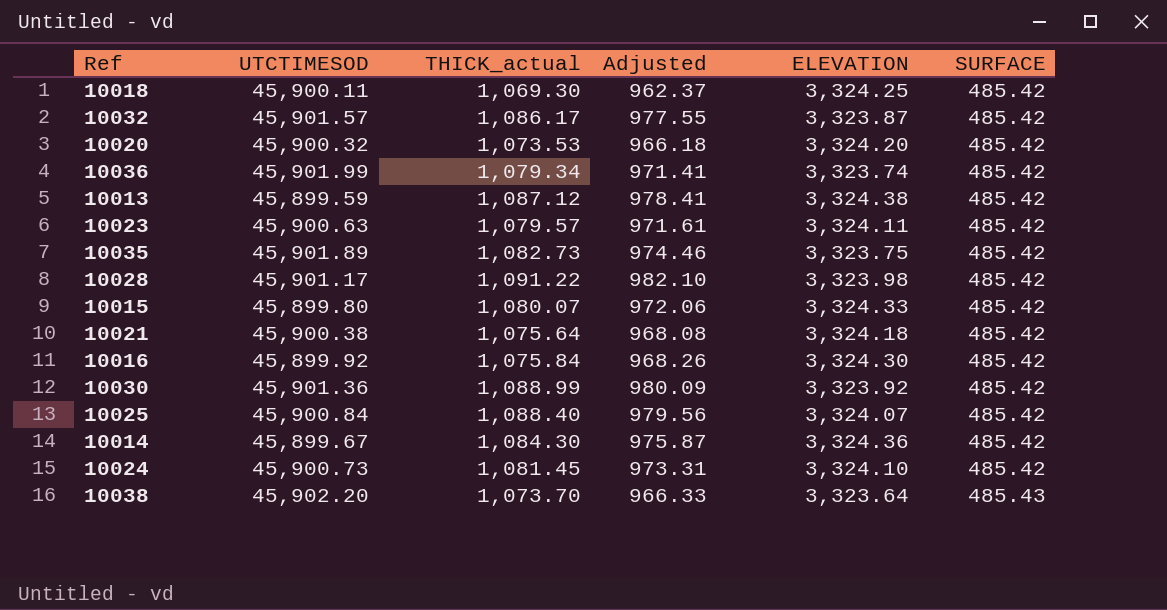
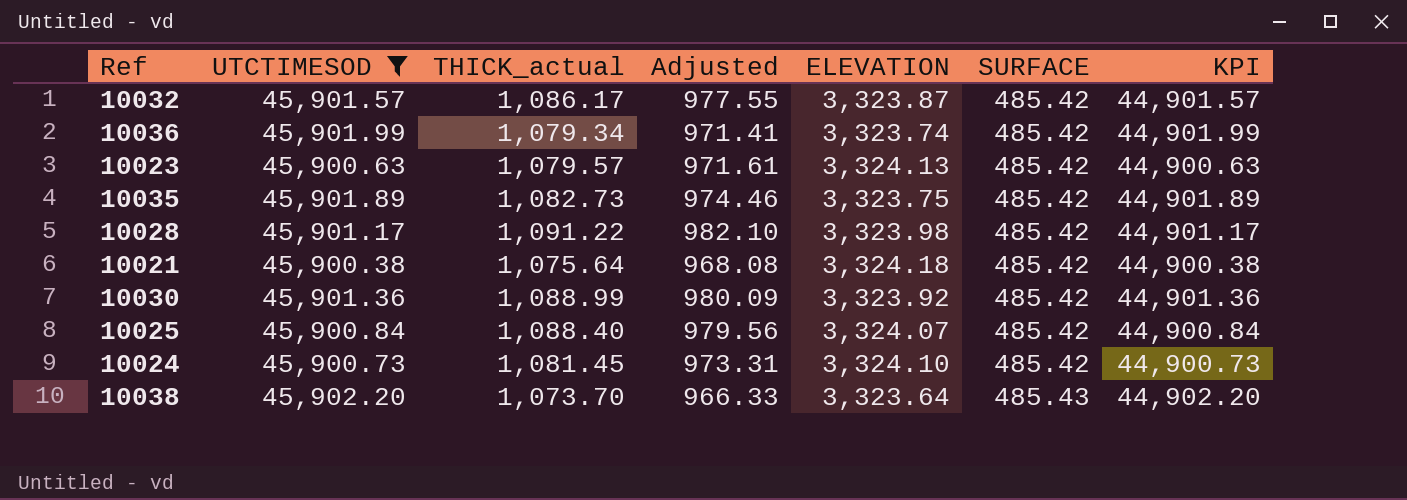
filter: none -> UTCTIMESOD >= 45,900.38
column KPI | formula: none -> [UTCTIMESOD] - 1000
10023 | ELEVATION: 3,324.11 -> 3,324.13

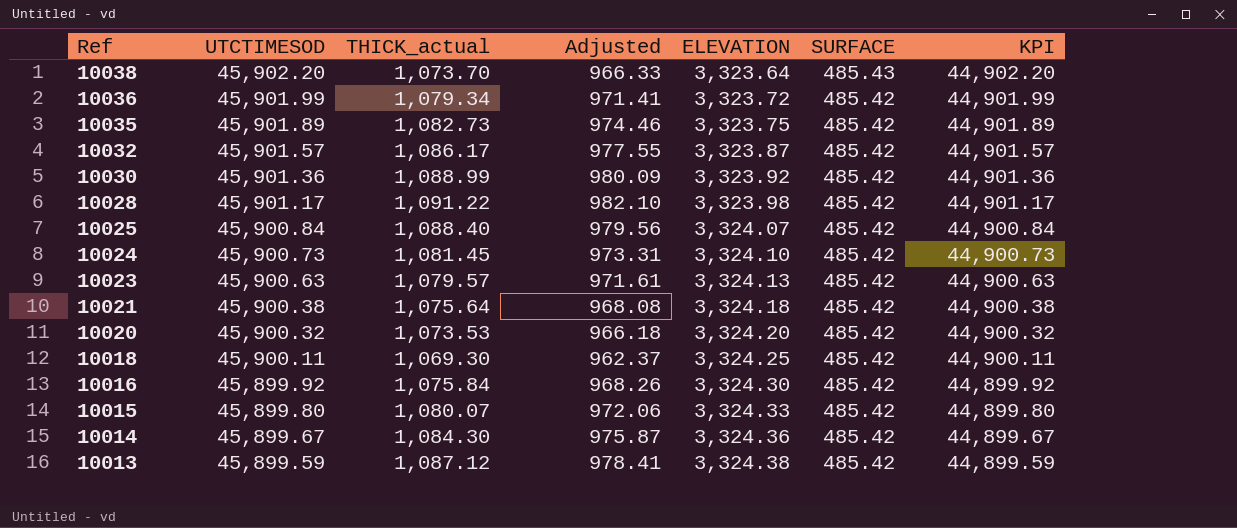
filter: UTCTIMESOD >= 45,900.38 -> none
row order: SURFACE ascending -> Ref descending
10036 | ELEVATION: 3,323.74 -> 3,323.72

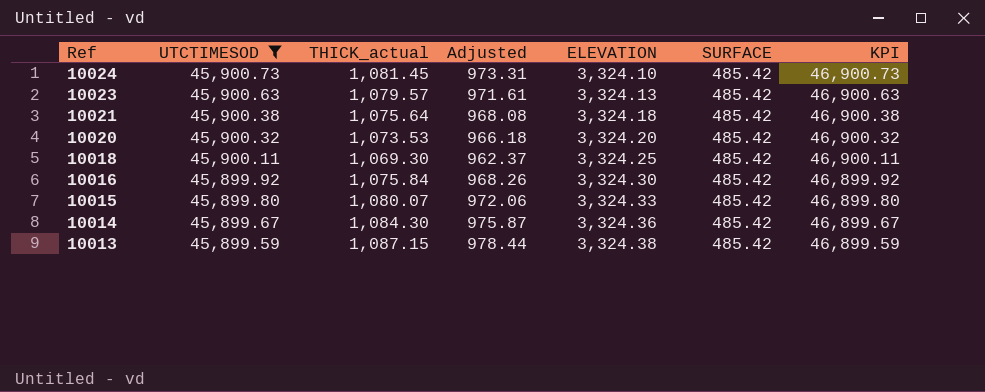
filter: none -> UTCTIMESOD <= 45,900.73
column KPI | formula: [UTCTIMESOD] - 1000 -> [UTCTIMESOD] + 1000
10013 | THICK_actual: 1,087.12 -> 1,087.15
10013 | Adjusted: 978.41 -> 978.44

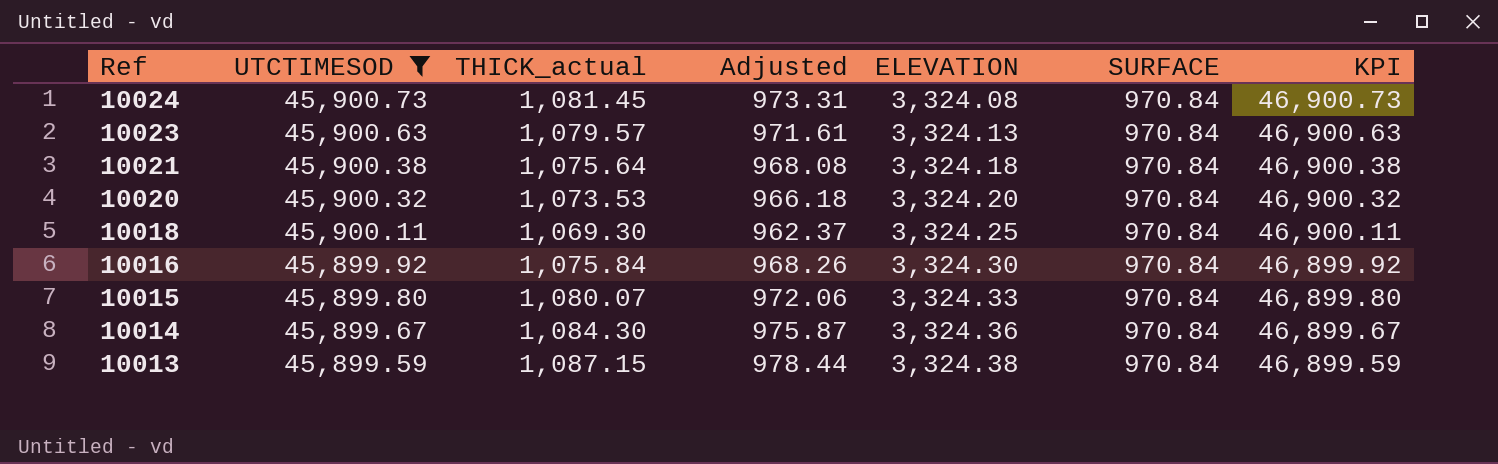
10024 | ELEVATION: 3,324.10 -> 3,324.08
10024 | SURFACE: 485.42 -> 970.84
10023 | SURFACE: 485.42 -> 970.84
10021 | SURFACE: 485.42 -> 970.84
10020 | SURFACE: 485.42 -> 970.84
10018 | SURFACE: 485.42 -> 970.84
10016 | SURFACE: 485.42 -> 970.84
10015 | SURFACE: 485.42 -> 970.84
10014 | SURFACE: 485.42 -> 970.84
10013 | SURFACE: 485.42 -> 970.84

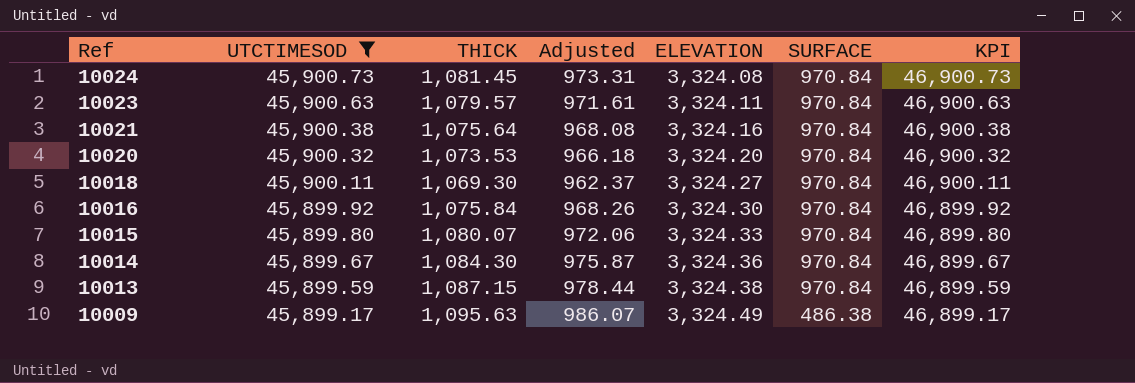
column name: THICK_actual -> THICK
10023 | ELEVATION: 3,324.13 -> 3,324.11
10021 | ELEVATION: 3,324.18 -> 3,324.16
10018 | ELEVATION: 3,324.25 -> 3,324.27
row 10009: none -> 45,899.17 | 1,095.63 | 986.07 | 3,324.49 | 486.38 | 46,899.17

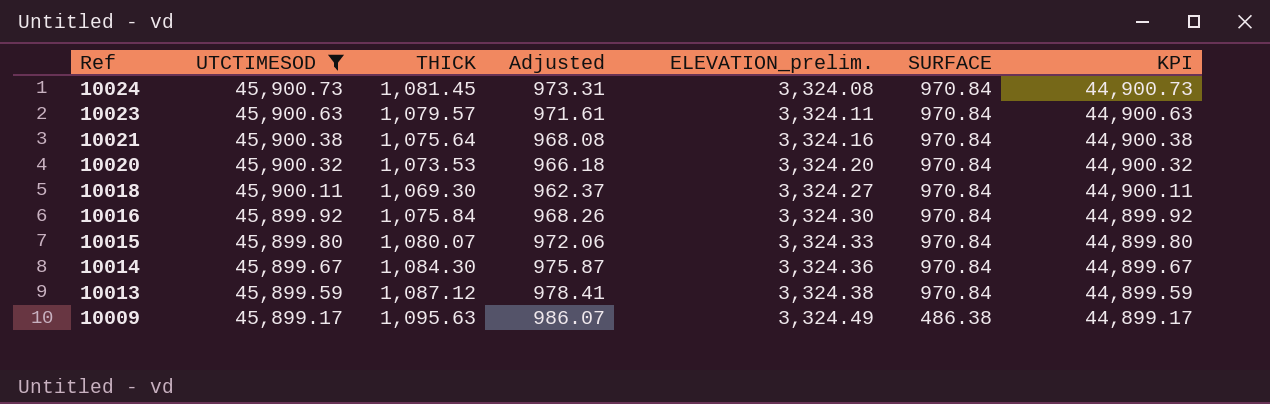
column name: ELEVATION -> ELEVATION_prelim.
column KPI | formula: [UTCTIMESOD] + 1000 -> [UTCTIMESOD] - 1000
10013 | THICK: 1,087.15 -> 1,087.12
10013 | Adjusted: 978.44 -> 978.41

